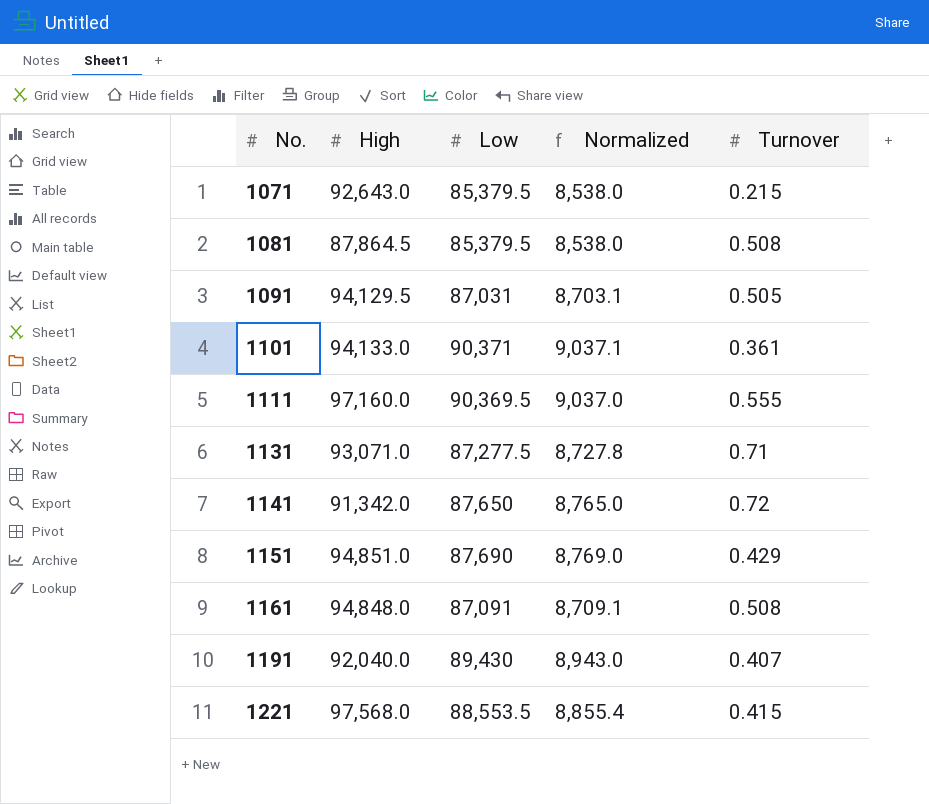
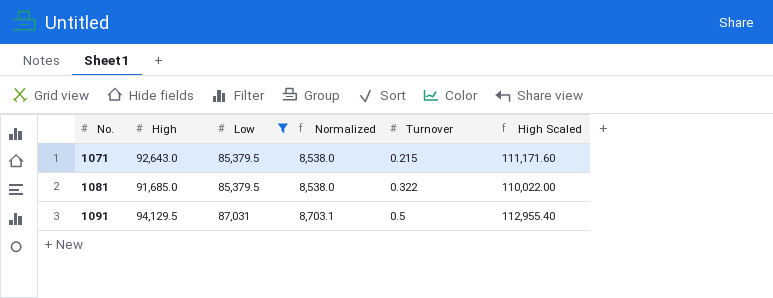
filter: none -> Low <= 87,031
column High Scaled | formula: none -> [High] * 1.2
1081 | High: 87,864.5 -> 91,685.0
1081 | Turnover: 0.508 -> 0.322
1091 | Turnover: 0.505 -> 0.5

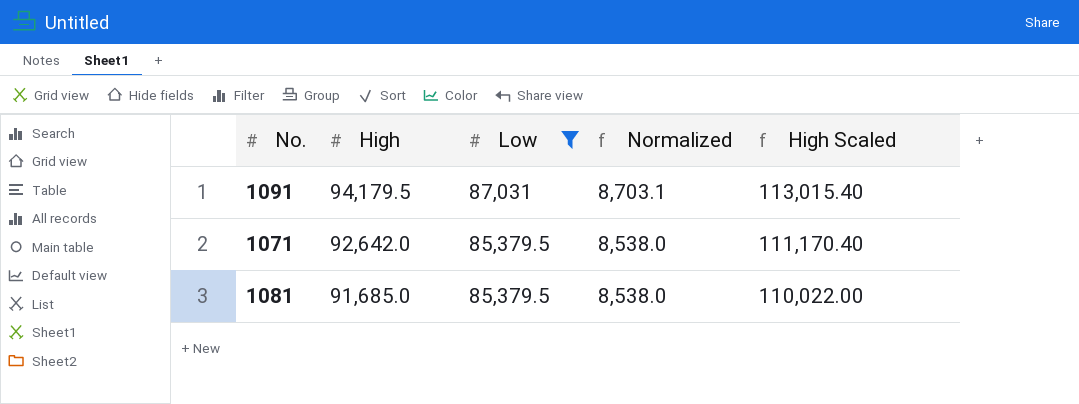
row order: No. ascending -> High descending
column Turnover | position: 5 -> none
1091 | High: 94,129.5 -> 94,179.5
1091 | High Scaled: 112,955.40 -> 113,015.40
1071 | High: 92,643.0 -> 92,642.0
1071 | High Scaled: 111,171.60 -> 111,170.40

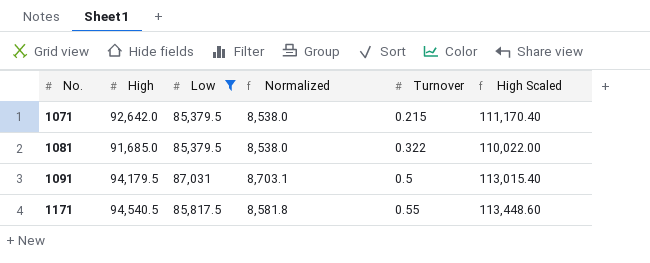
row order: High descending -> No. ascending
column Turnover | position: none -> 5
row 1171: none -> 94,540.5 | 85,817.5 | 8,581.8 | 0.55 | 113,448.60

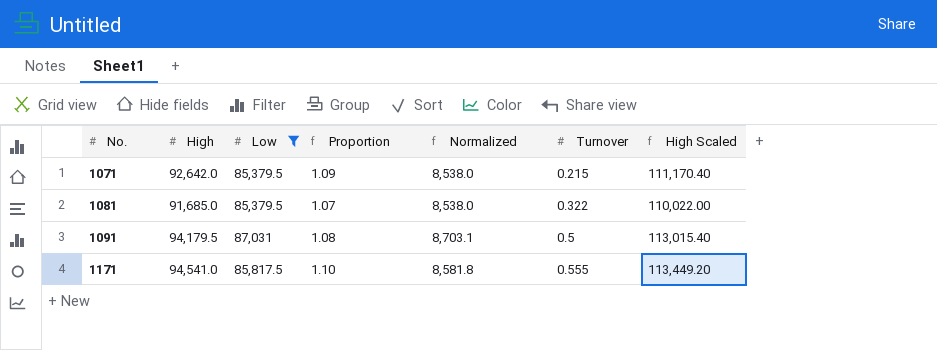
column Proportion | formula: none -> [High] / [Low]
1171 | High: 94,540.5 -> 94,541.0
1171 | Turnover: 0.55 -> 0.555
1171 | High Scaled: 113,448.60 -> 113,449.20

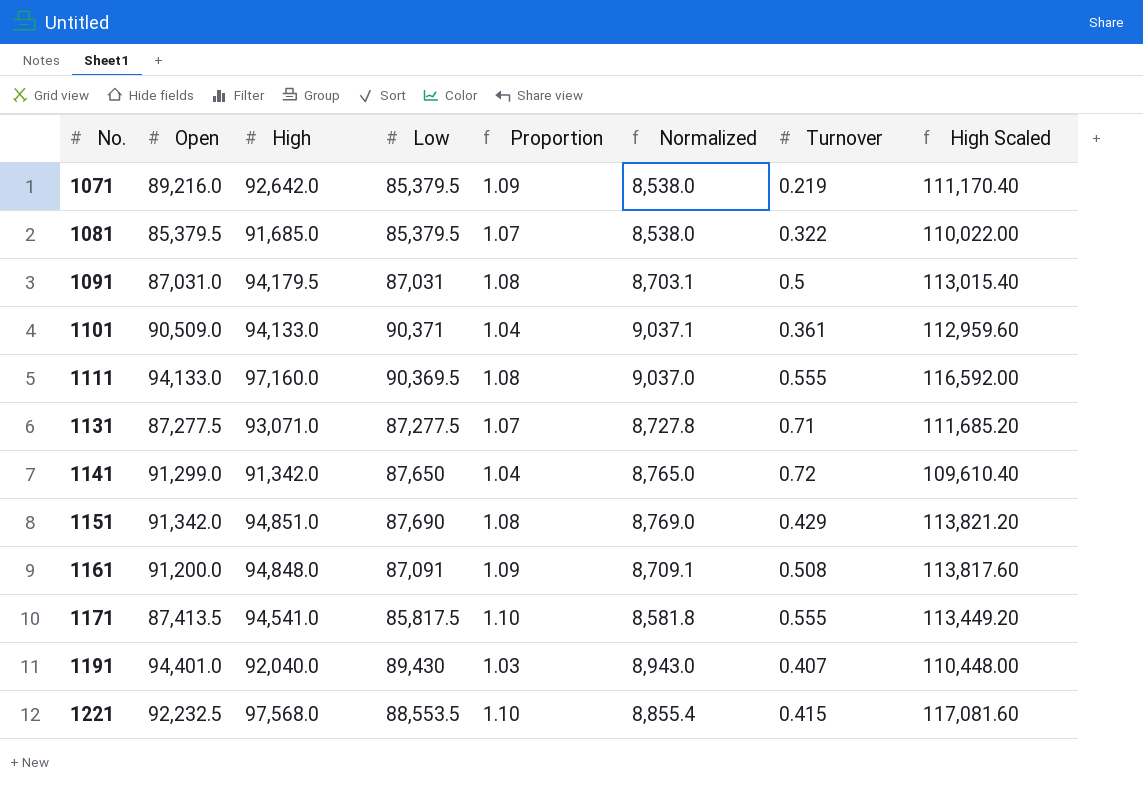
filter: Low <= 87,031 -> none
column Open | position: none -> 2
1071 | Turnover: 0.215 -> 0.219

